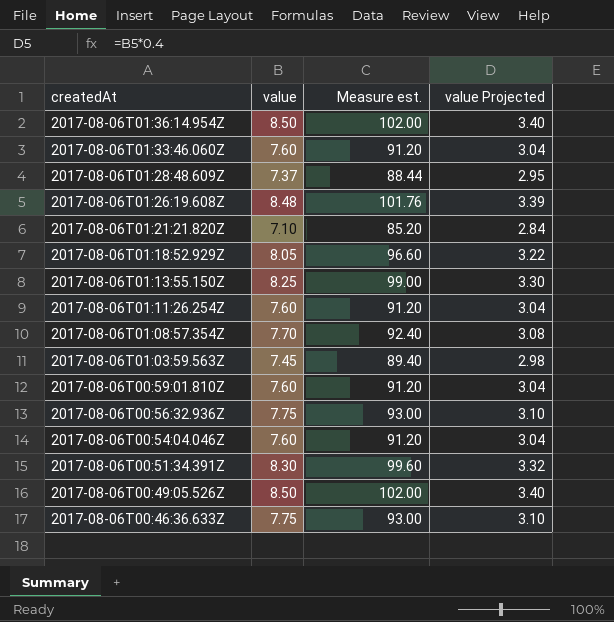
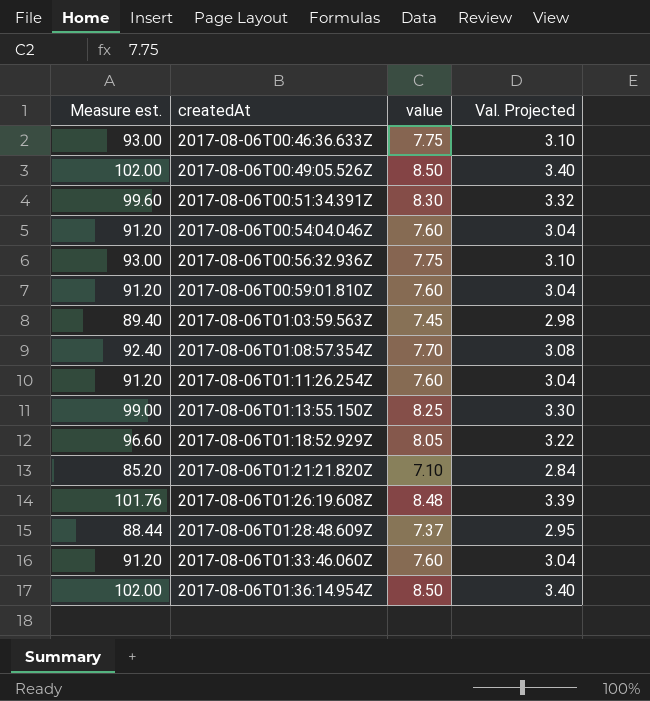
row order: createdAt descending -> createdAt ascending
column Measure est. | position: 3 -> 1
column name: value Projected -> Val. Projected

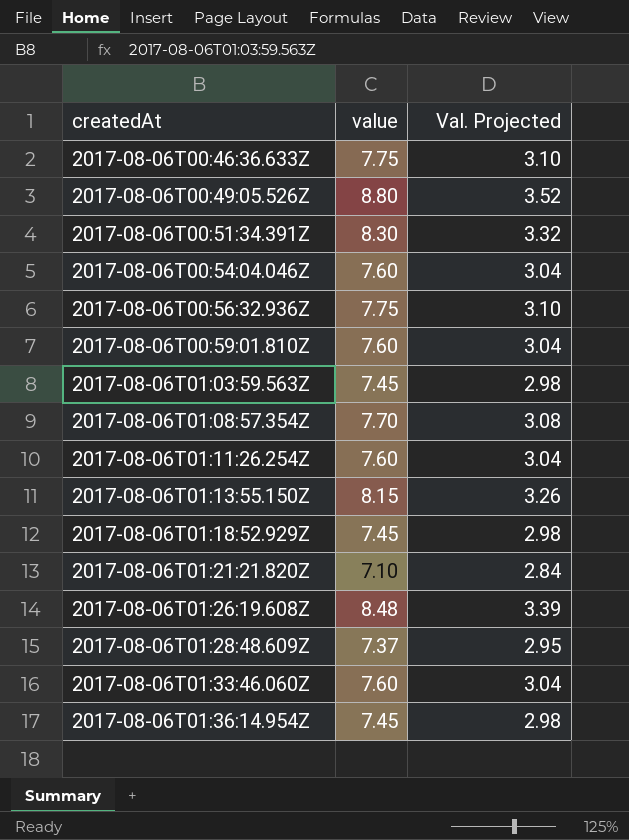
column Measure est. | formula: [value] * 12 -> none
2017-08-06T00:49:05.526Z | value: 8.50 -> 8.80
2017-08-06T00:49:05.526Z | Val. Projected: 3.40 -> 3.52
2017-08-06T01:13:55.150Z | value: 8.25 -> 8.15
2017-08-06T01:13:55.150Z | Val. Projected: 3.30 -> 3.26
2017-08-06T01:18:52.929Z | value: 8.05 -> 7.45
2017-08-06T01:18:52.929Z | Val. Projected: 3.22 -> 2.98
2017-08-06T01:36:14.954Z | value: 8.50 -> 7.45
2017-08-06T01:36:14.954Z | Val. Projected: 3.40 -> 2.98

